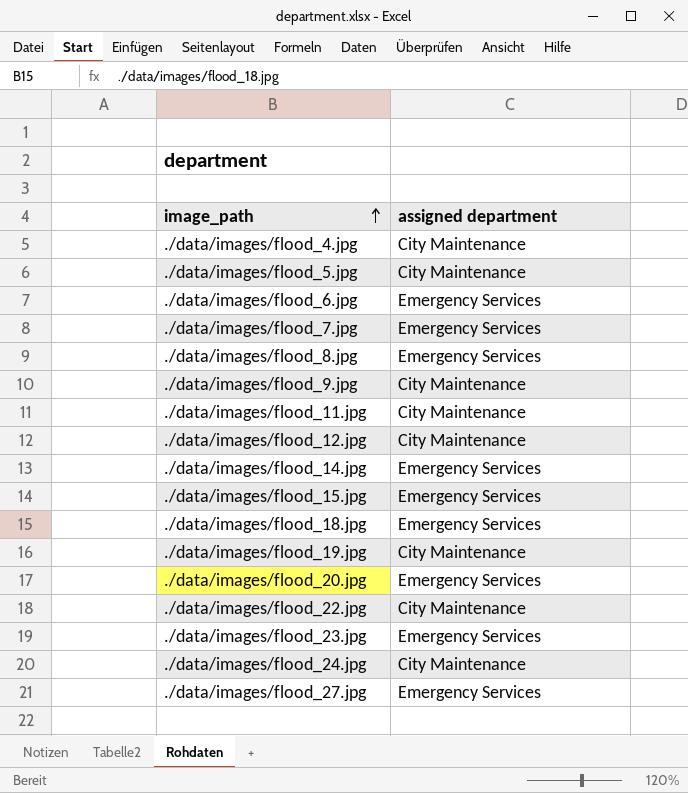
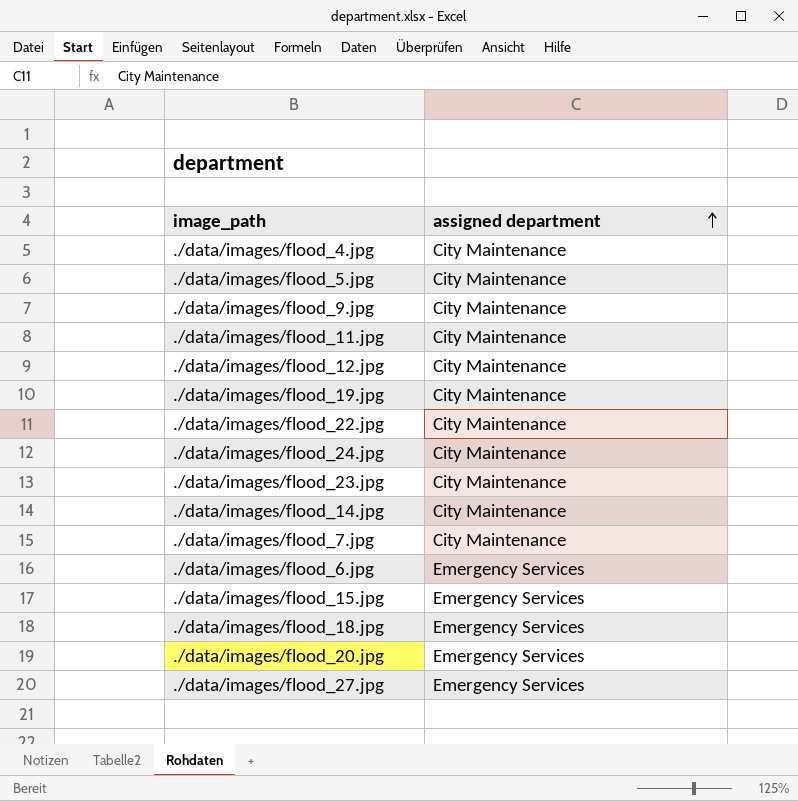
row order: image_path ascending -> assigned department ascending
row ./data/images/flood_8.jpg: Emergency Services -> none
./data/images/flood_23.jpg | assigned department: Emergency Services -> City Maintenance
./data/images/flood_14.jpg | assigned department: Emergency Services -> City Maintenance
./data/images/flood_7.jpg | assigned department: Emergency Services -> City Maintenance

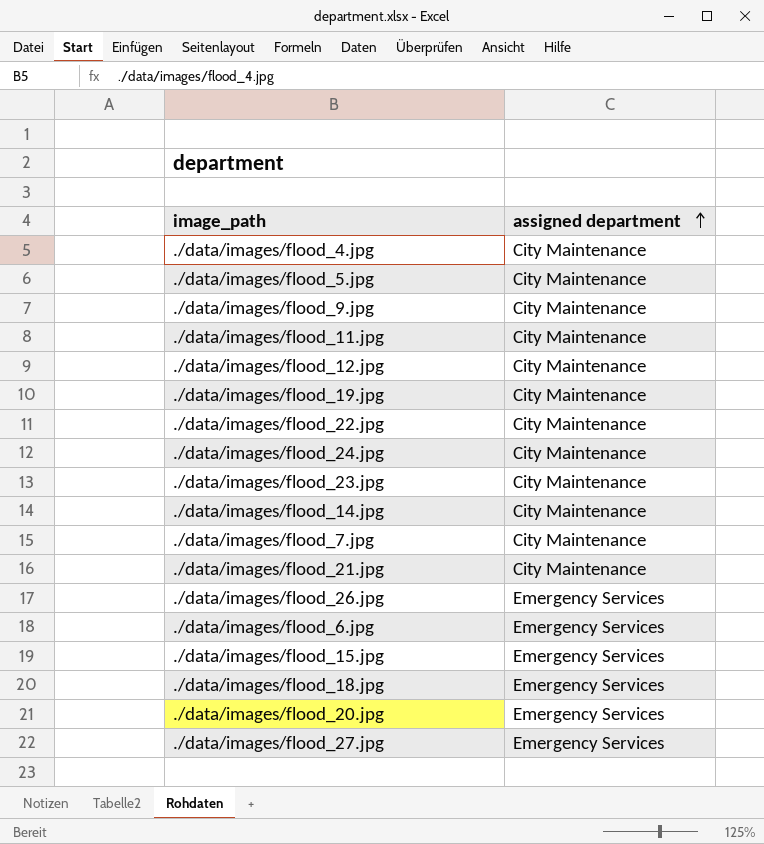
row ./data/images/flood_21.jpg: none -> City Maintenance
row ./data/images/flood_26.jpg: none -> Emergency Services

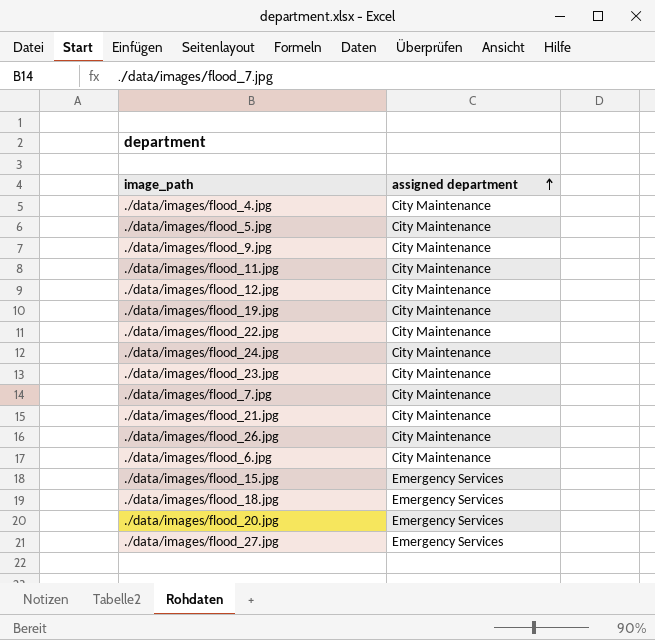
row ./data/images/flood_14.jpg: City Maintenance -> none
./data/images/flood_26.jpg | assigned department: Emergency Services -> City Maintenance
./data/images/flood_6.jpg | assigned department: Emergency Services -> City Maintenance

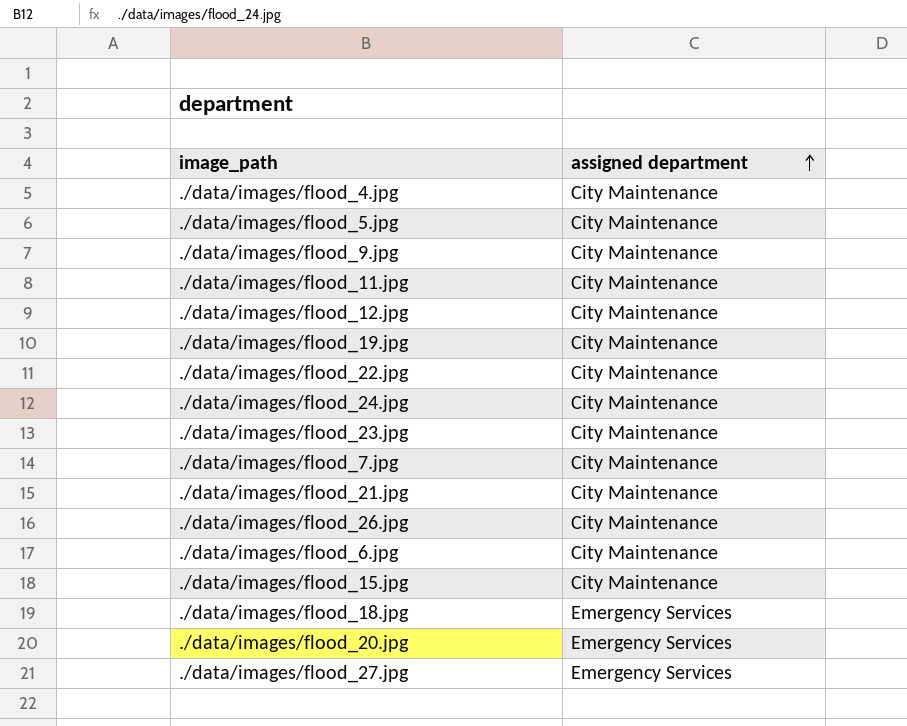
./data/images/flood_15.jpg | assigned department: Emergency Services -> City Maintenance

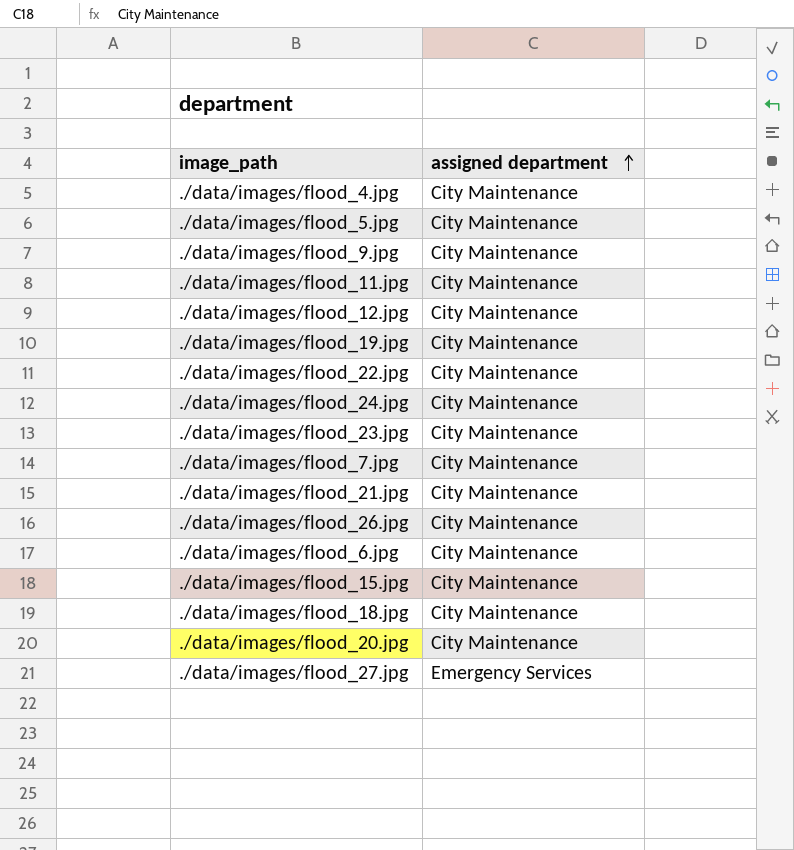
./data/images/flood_18.jpg | assigned department: Emergency Services -> City Maintenance
./data/images/flood_20.jpg | assigned department: Emergency Services -> City Maintenance

